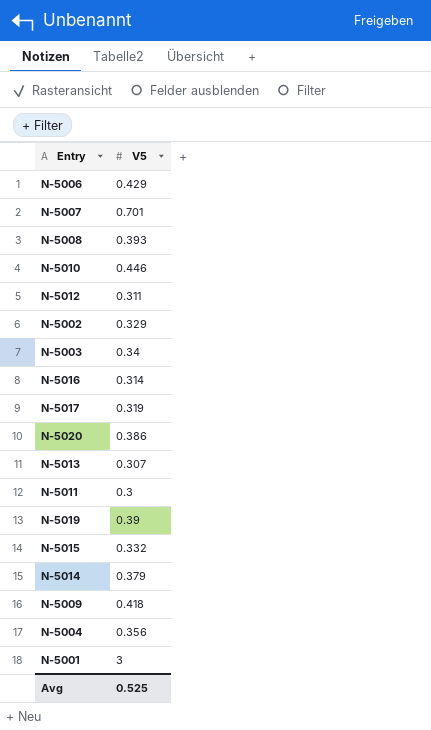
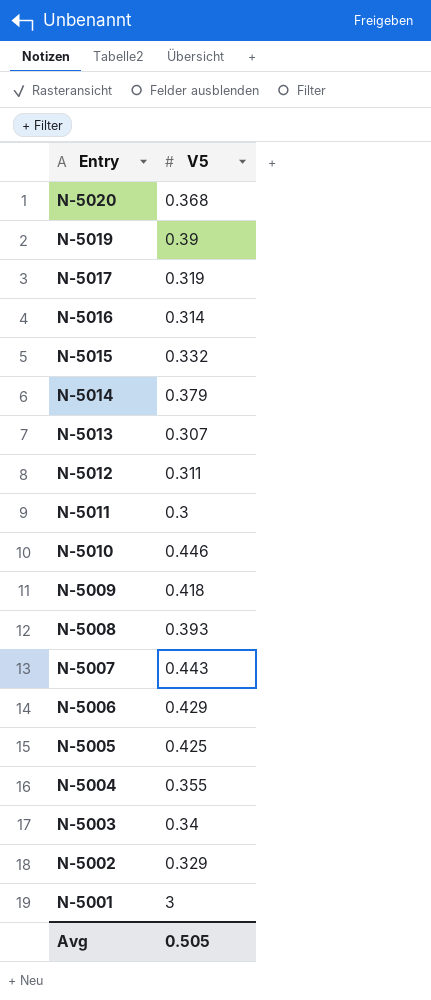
row order: none -> Entry descending
N-5020 | V5: 0.386 -> 0.368
N-5007 | V5: 0.701 -> 0.443
row N-5005: none -> 0.425
N-5004 | V5: 0.356 -> 0.355
Avg | V5: 0.525 -> 0.505

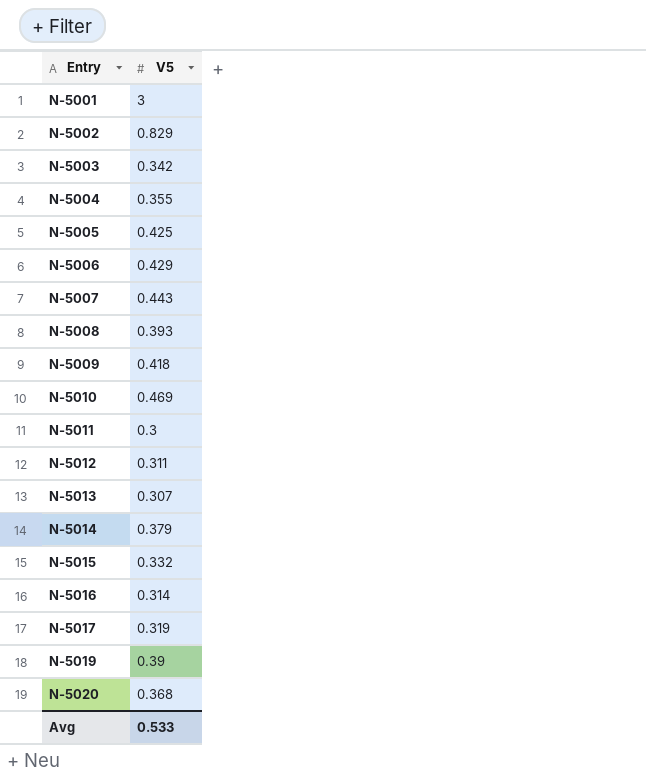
row order: Entry descending -> Entry ascending
N-5002 | V5: 0.329 -> 0.829
N-5003 | V5: 0.34 -> 0.342
N-5010 | V5: 0.446 -> 0.469
Avg | V5: 0.505 -> 0.533

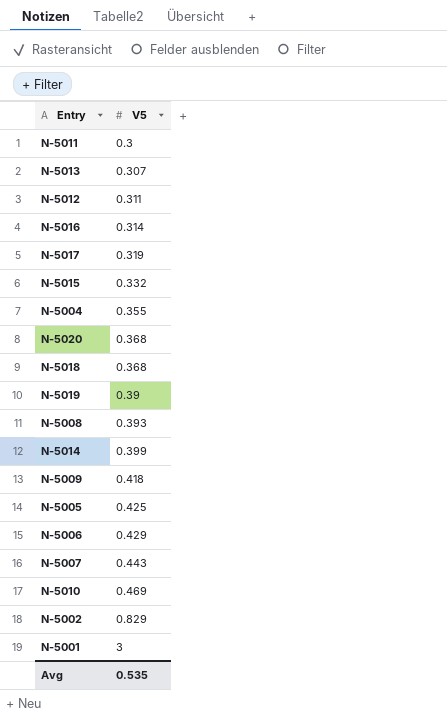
row order: Entry ascending -> V5 ascending
row N-5003: 0.342 -> none
row N-5018: none -> 0.368
N-5014 | V5: 0.379 -> 0.399
Avg | V5: 0.533 -> 0.535

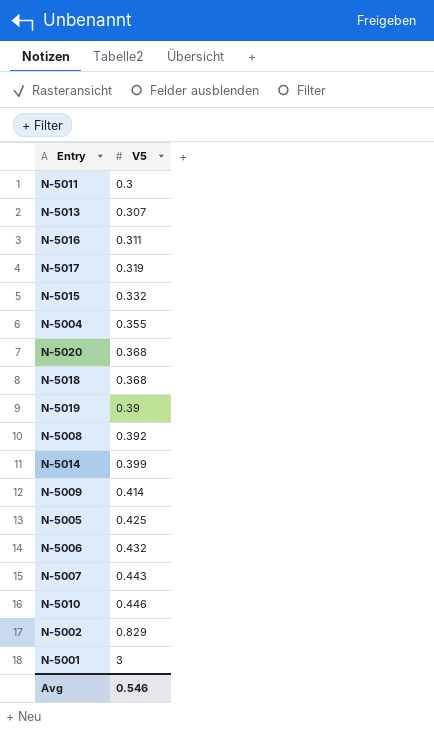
row N-5012: 0.311 -> none
N-5016 | V5: 0.314 -> 0.311
N-5008 | V5: 0.393 -> 0.392
N-5009 | V5: 0.418 -> 0.414
N-5006 | V5: 0.429 -> 0.432
N-5010 | V5: 0.469 -> 0.446
Avg | V5: 0.535 -> 0.546

